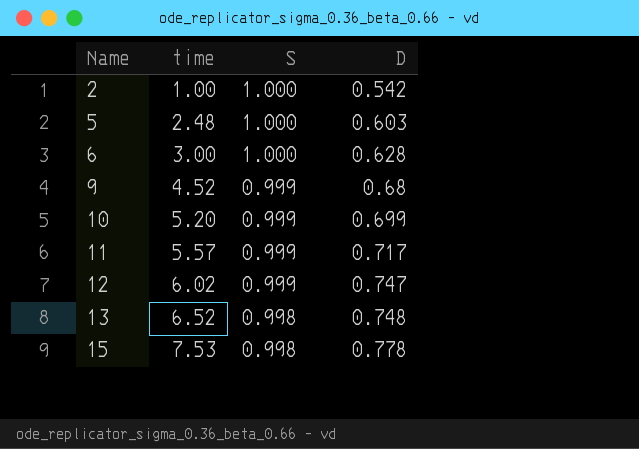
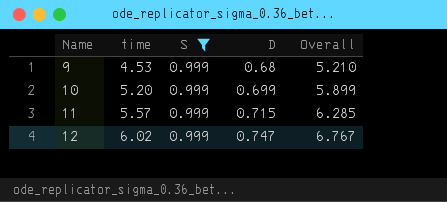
filter: none -> S = 0.999
column Overall | formula: none -> [time] + [D]
9 | time: 4.52 -> 4.53
11 | D: 0.717 -> 0.715

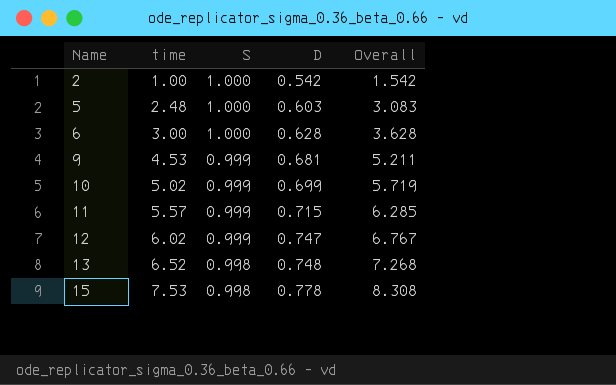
filter: S = 0.999 -> none
9 | D: 0.68 -> 0.681
9 | Overall: 5.210 -> 5.211
10 | time: 5.20 -> 5.02
10 | Overall: 5.899 -> 5.719

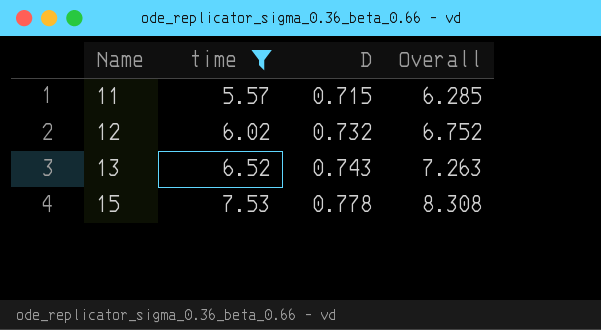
filter: none -> time >= 5.57
column S | position: 3 -> none
12 | D: 0.747 -> 0.732
12 | Overall: 6.767 -> 6.752
13 | D: 0.748 -> 0.743
13 | Overall: 7.268 -> 7.263

